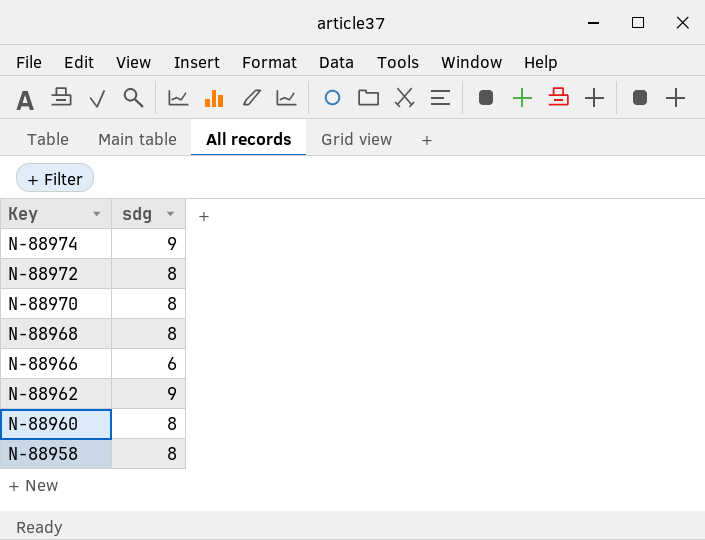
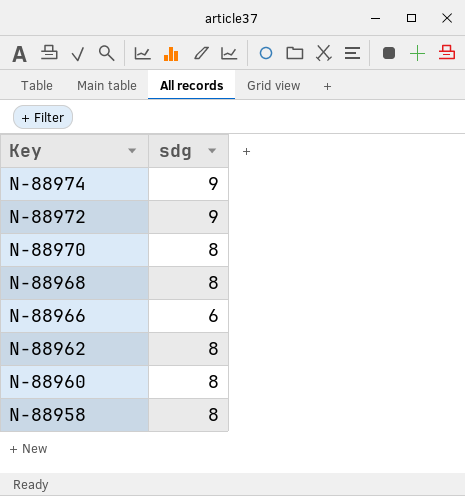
N-88972 | sdg: 8 -> 9
N-88962 | sdg: 9 -> 8

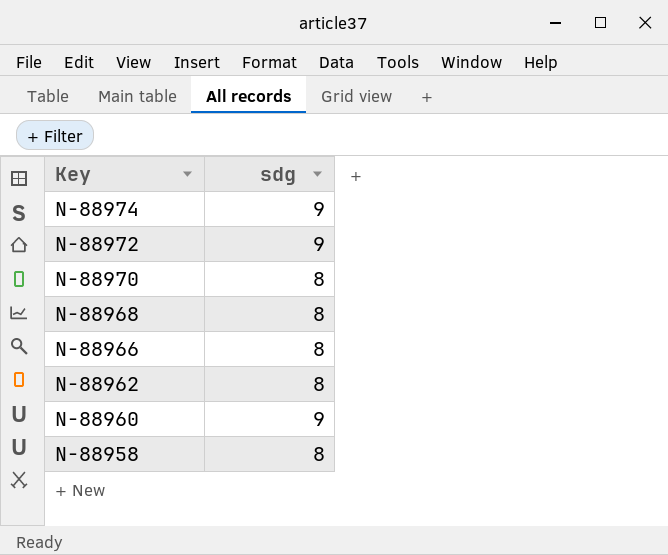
N-88966 | sdg: 6 -> 8
N-88960 | sdg: 8 -> 9

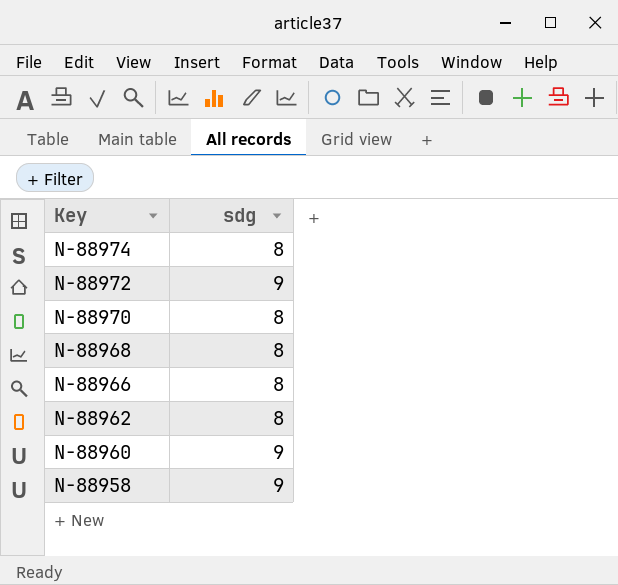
N-88974 | sdg: 9 -> 8
N-88958 | sdg: 8 -> 9

